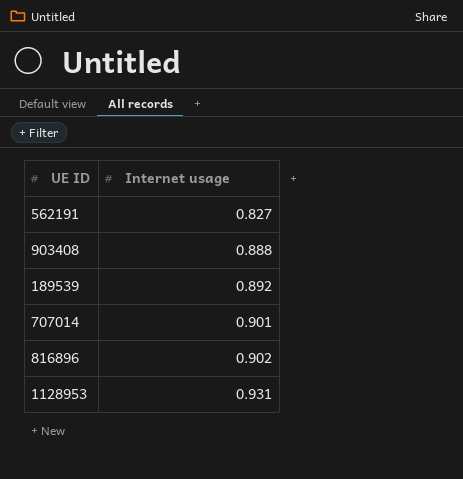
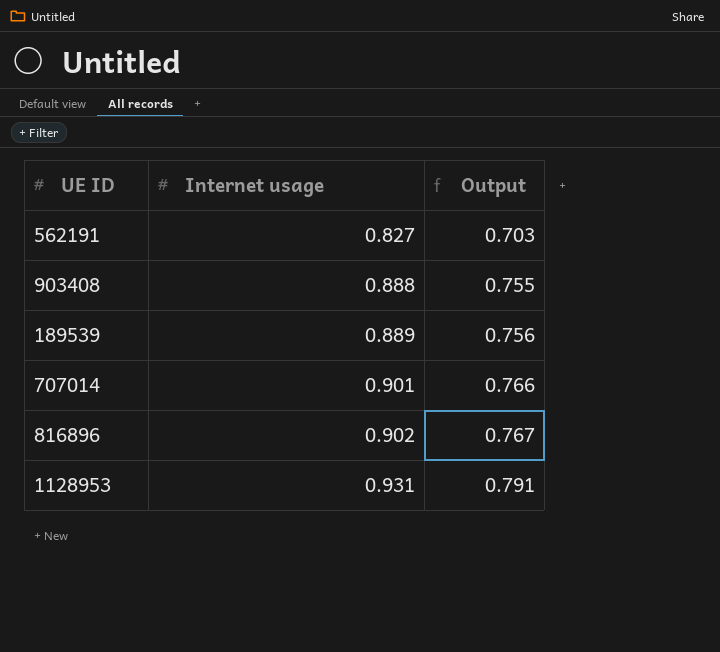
column Output | formula: none -> [Internet usage] * 0.85
189539 | Internet usage: 0.892 -> 0.889

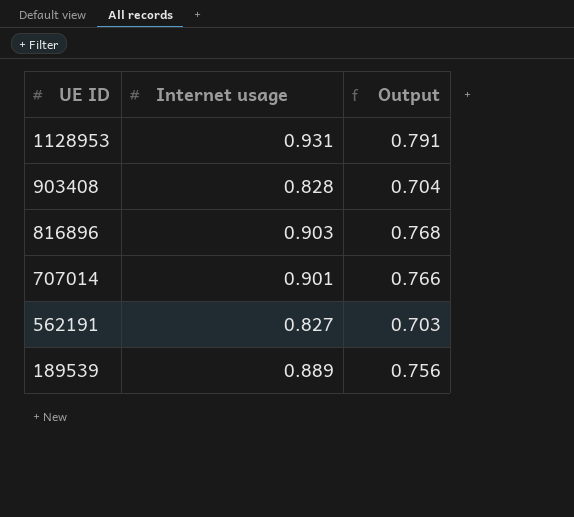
row order: Internet usage ascending -> UE ID descending
903408 | Internet usage: 0.888 -> 0.828
903408 | Output: 0.755 -> 0.704
816896 | Internet usage: 0.902 -> 0.903
816896 | Output: 0.767 -> 0.768

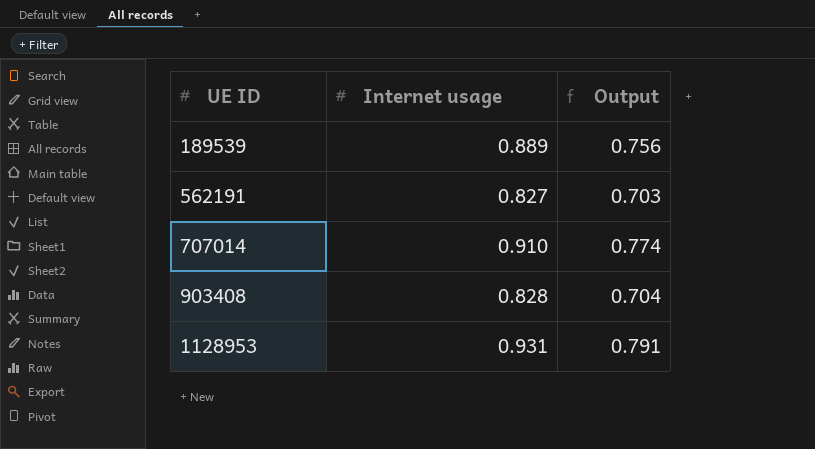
row order: UE ID descending -> UE ID ascending
row 816896: 0.903 | 0.768 -> none
707014 | Internet usage: 0.901 -> 0.910
707014 | Output: 0.766 -> 0.774

